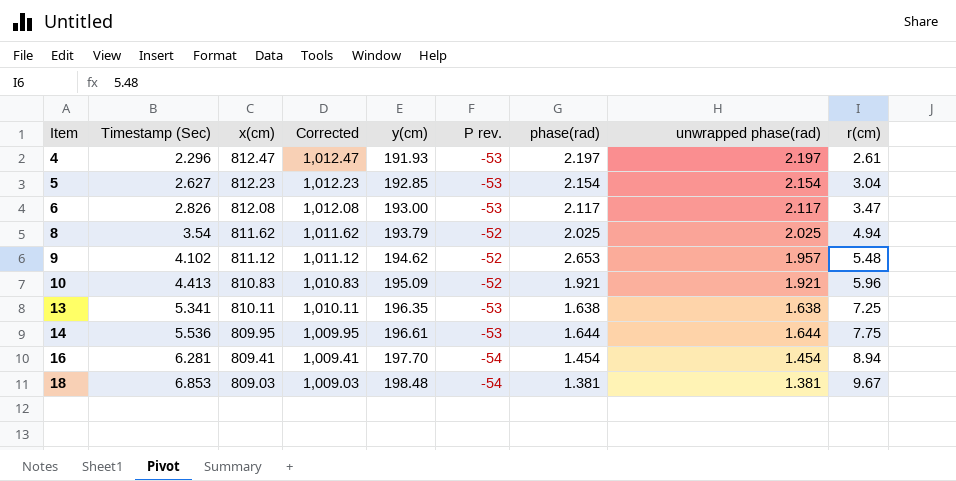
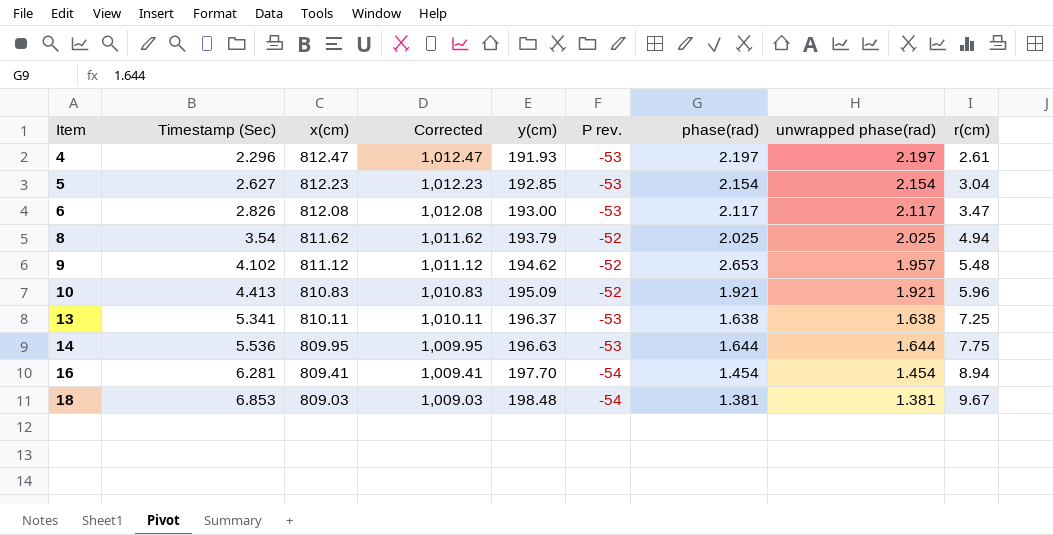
13 | y(cm): 196.35 -> 196.37
14 | y(cm): 196.61 -> 196.63

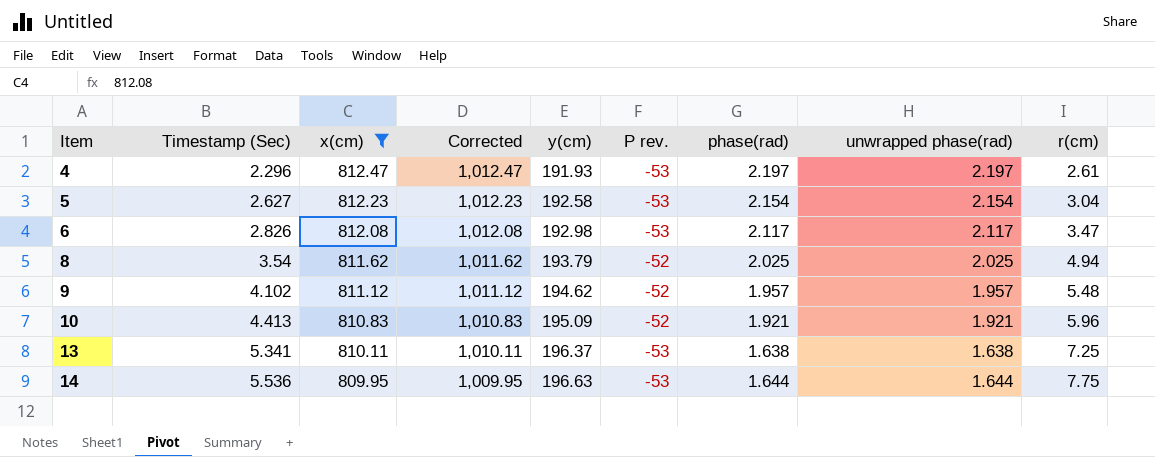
filter: none -> x(cm) >= 809.95
5 | y(cm): 192.85 -> 192.58
6 | y(cm): 193.00 -> 192.98
9 | phase(rad): 2.653 -> 1.957

